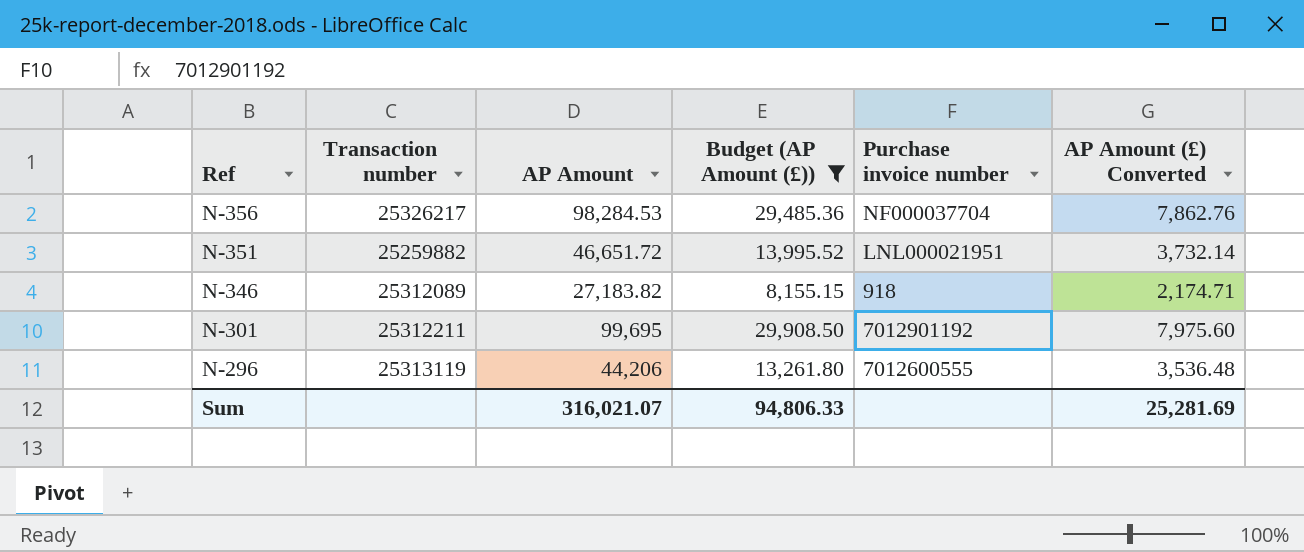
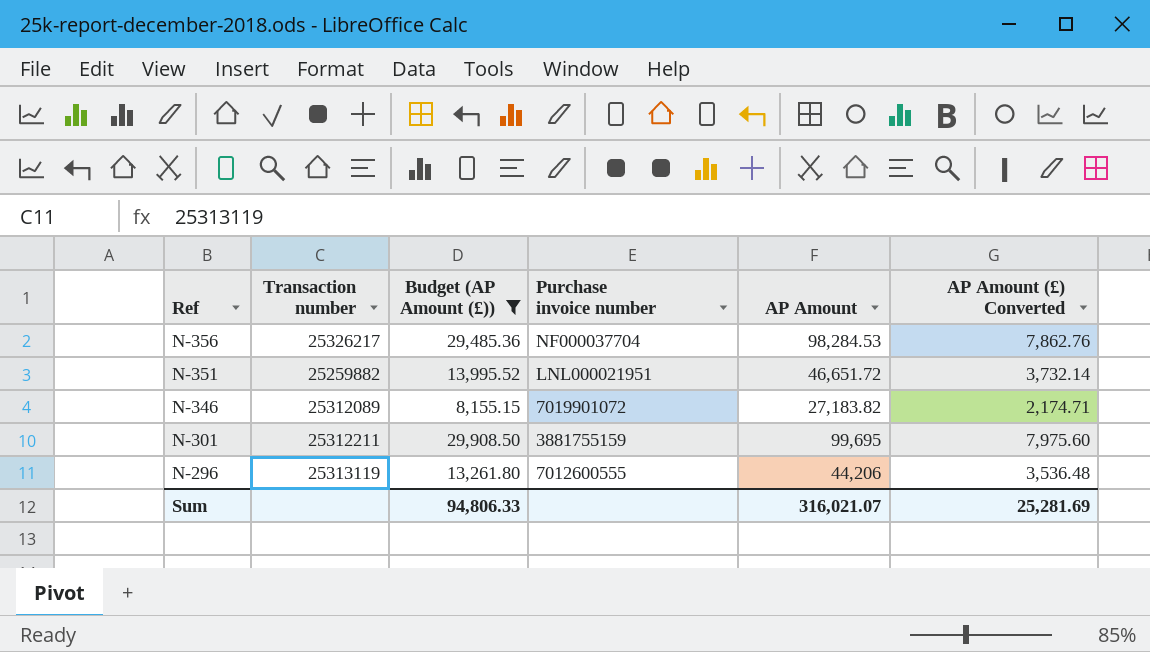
column AP Amount | position: 3 -> 5
N-346 | Purchase invoice number: 918 -> 7019901072
N-301 | Purchase invoice number: 7012901192 -> 3881755159

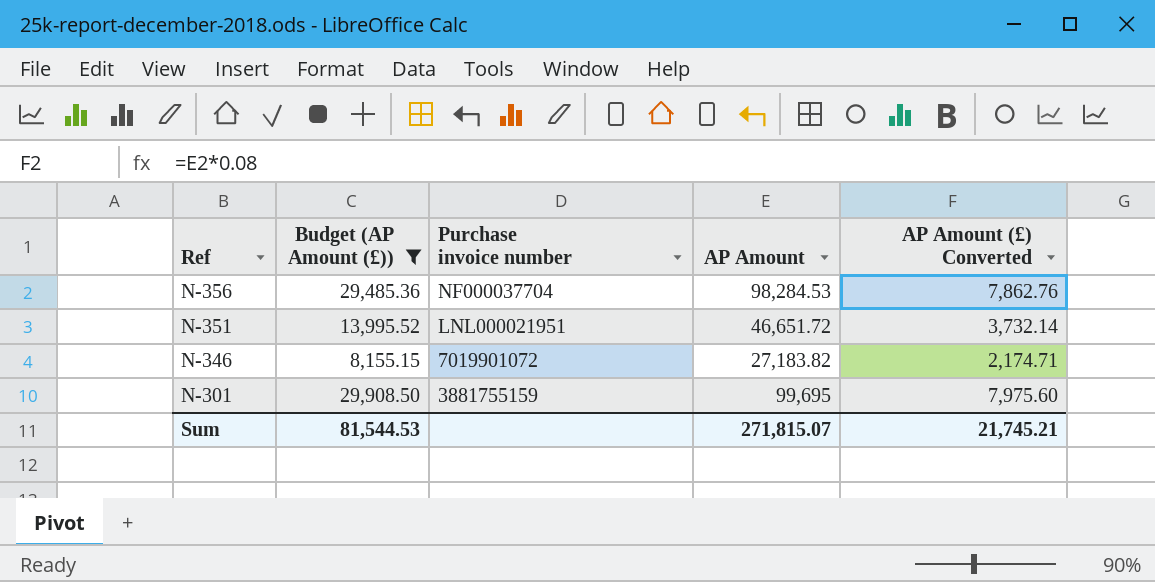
column Transaction number | position: 2 -> none
row N-296: 25313119 | 13,261.80 | 7012600555 | 44,206 | 3,536.48 -> none
Sum | Budget (AP Amount (£)): 94,806.33 -> 81,544.53
Sum | AP Amount: 316,021.07 -> 271,815.07
Sum | AP Amount (£) Converted: 25,281.69 -> 21,745.21

